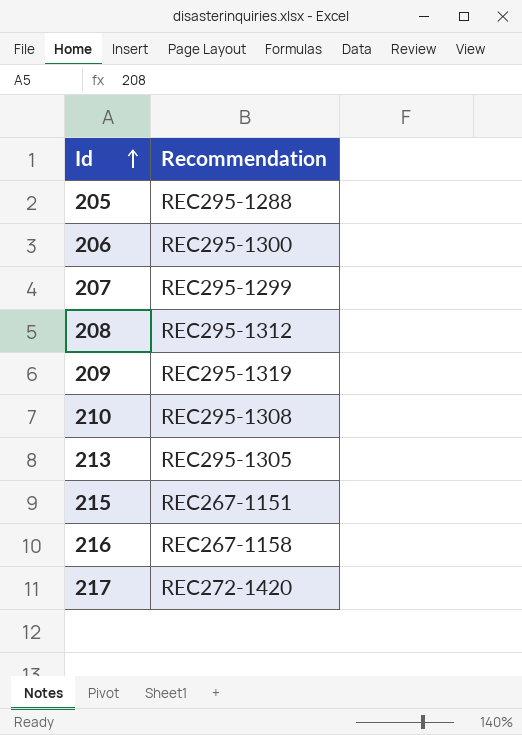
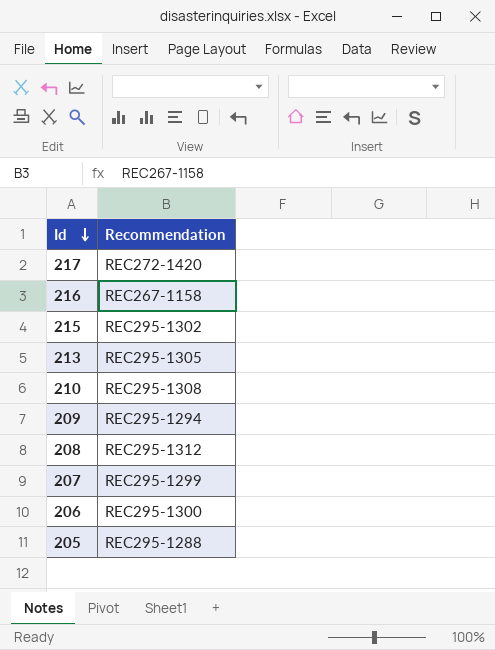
row order: Id ascending -> Id descending
215 | Recommendation: REC267-1151 -> REC295-1302
209 | Recommendation: REC295-1319 -> REC295-1294

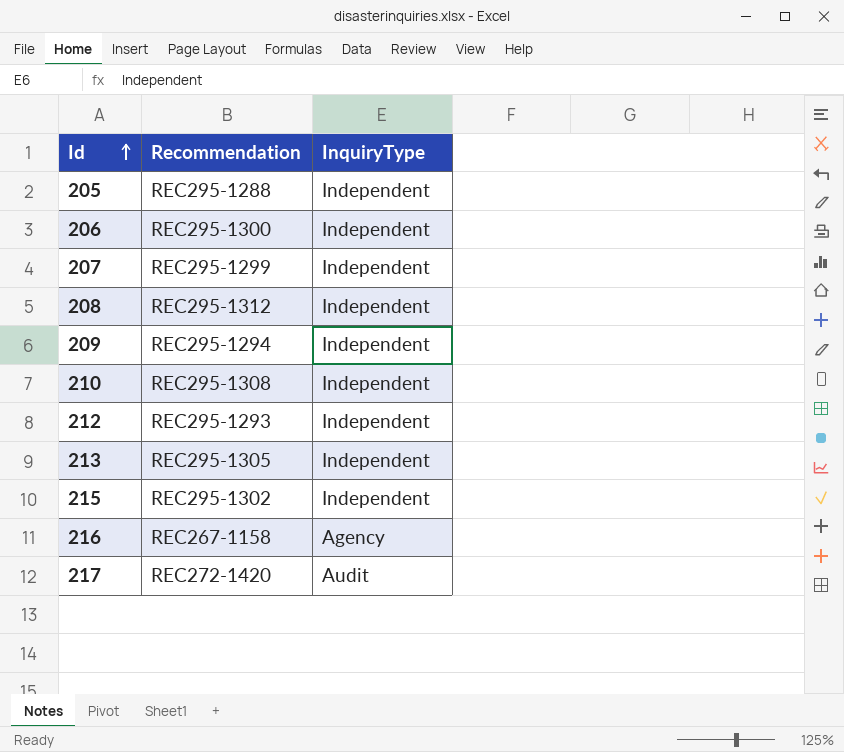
row order: Id descending -> Id ascending
column InquiryType | position: none -> 3
row 212: none -> REC295-1293 | Independent

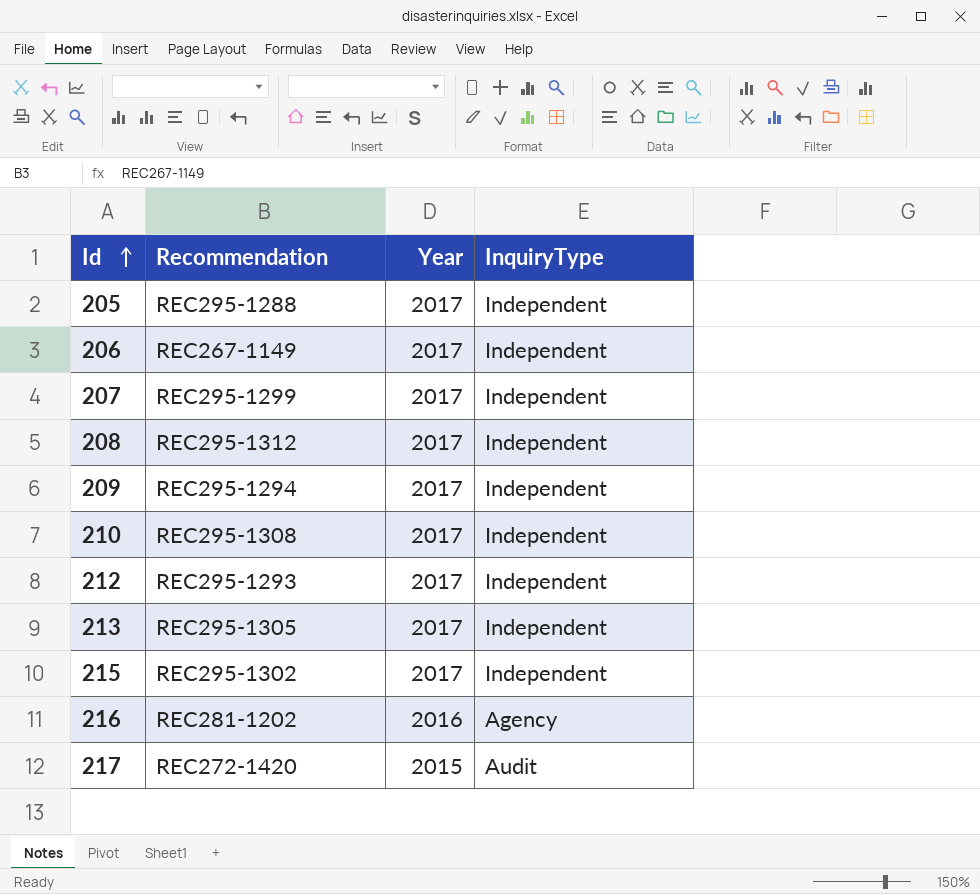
column Year | position: none -> 3
206 | Recommendation: REC295-1300 -> REC267-1149
216 | Recommendation: REC267-1158 -> REC281-1202

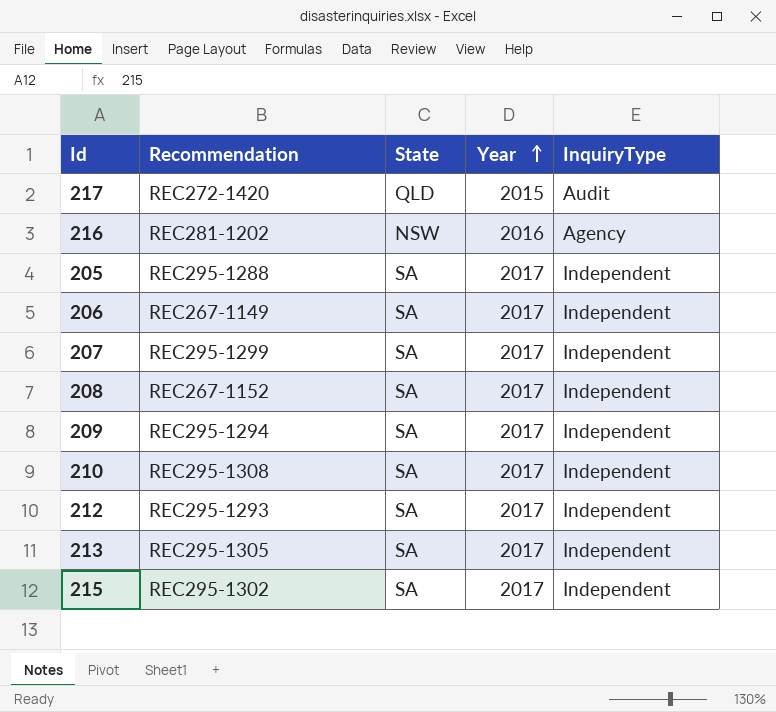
row order: Id ascending -> Year ascending
column State | position: none -> 3
208 | Recommendation: REC295-1312 -> REC267-1152

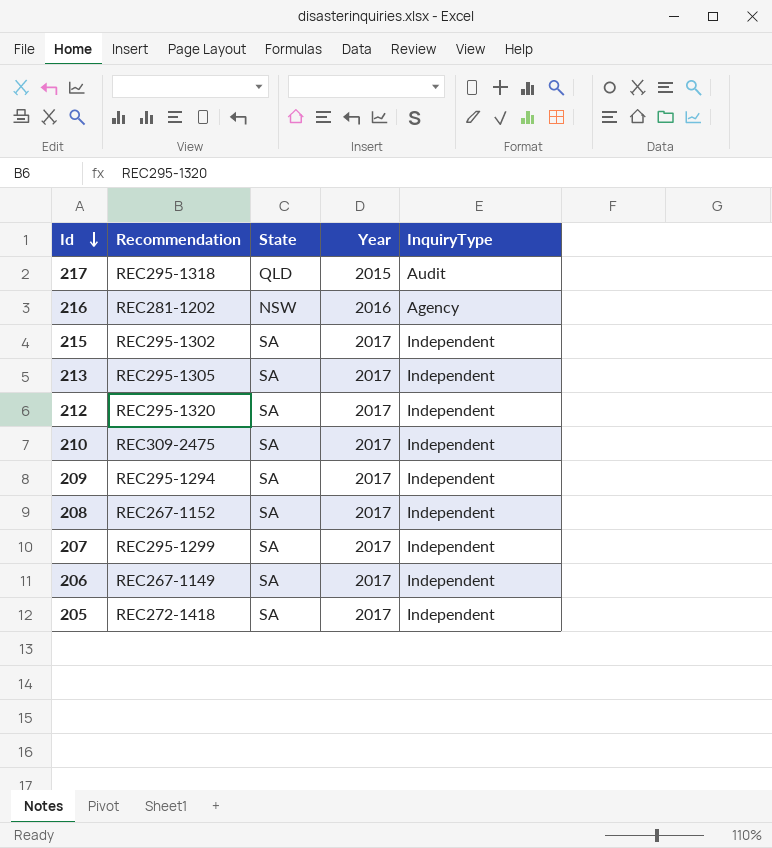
row order: Year ascending -> Id descending
217 | Recommendation: REC272-1420 -> REC295-1318
212 | Recommendation: REC295-1293 -> REC295-1320
210 | Recommendation: REC295-1308 -> REC309-2475
205 | Recommendation: REC295-1288 -> REC272-1418

